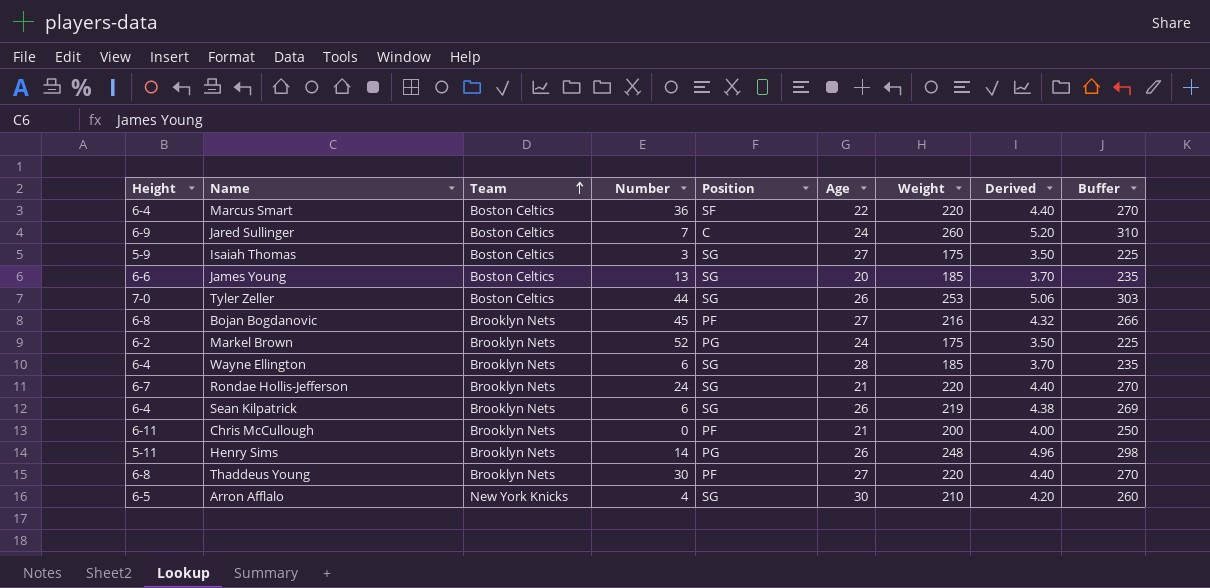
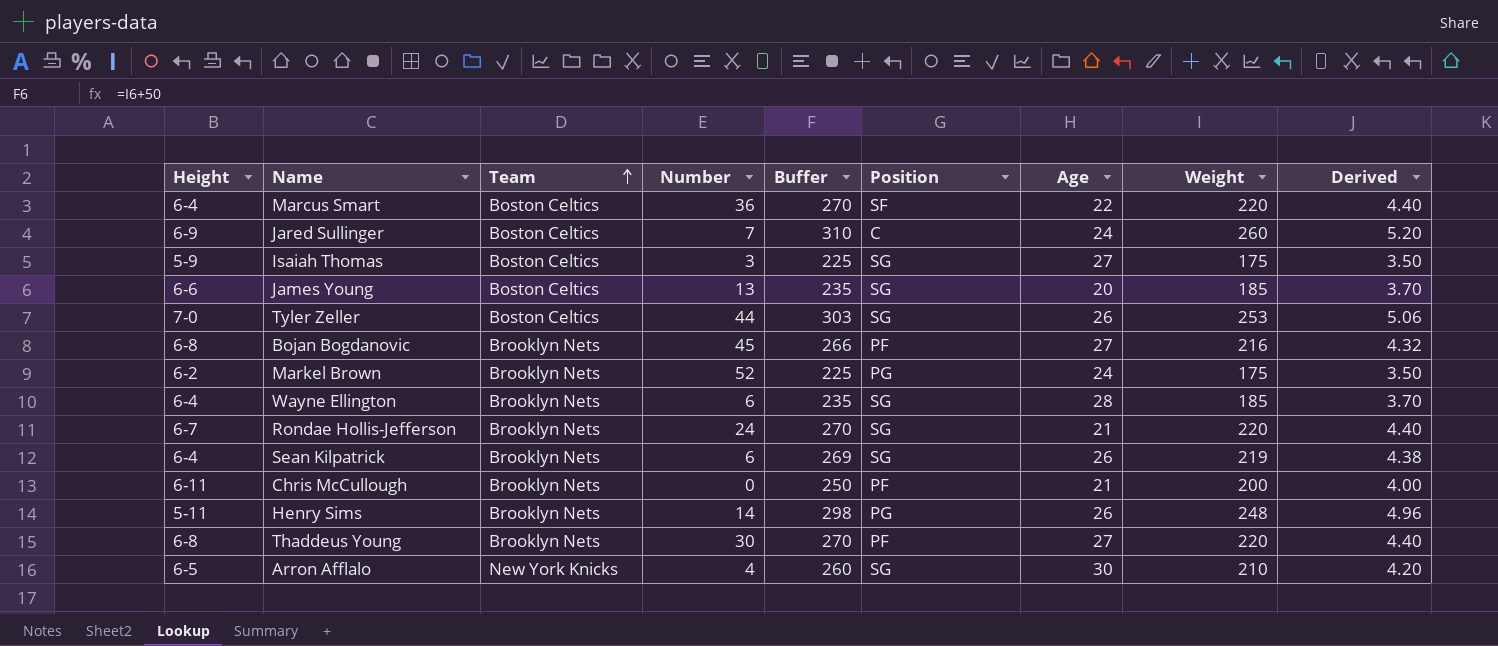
column Buffer | position: 9 -> 5

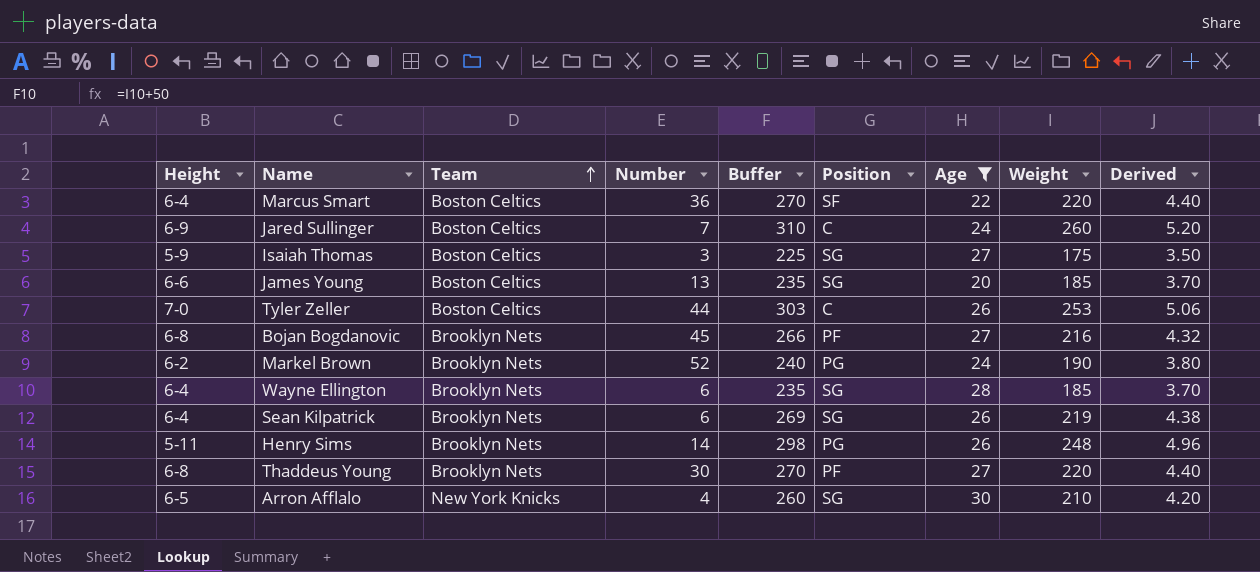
filter: none -> Age != 21
Tyler Zeller | Position: SG -> C
Markel Brown | Buffer: 225 -> 240
Markel Brown | Weight: 175 -> 190
Markel Brown | Derived: 3.50 -> 3.80

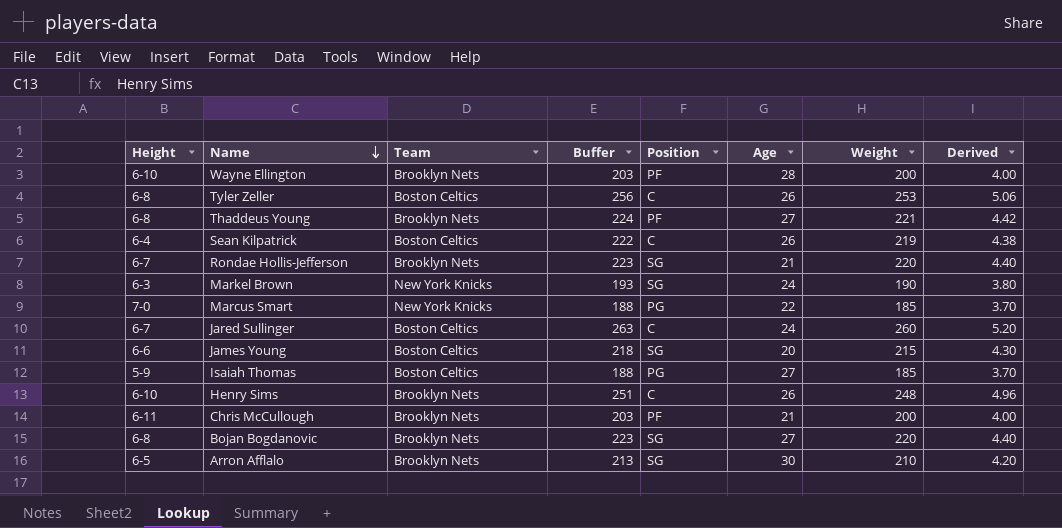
filter: Age != 21 -> none
row order: Team ascending -> Name descending
column Number | position: 4 -> none
column Buffer | formula: [Weight] + 50 -> [Weight] + 3
Wayne Ellington | Height: 6-4 -> 6-10
Wayne Ellington | Position: SG -> PF
Wayne Ellington | Weight: 185 -> 200
Wayne Ellington | Derived: 3.70 -> 4.00
Tyler Zeller | Height: 7-0 -> 6-8
Thaddeus Young | Weight: 220 -> 221
Thaddeus Young | Derived: 4.40 -> 4.42
Sean Kilpatrick | Team: Brooklyn Nets -> Boston Celtics
Sean Kilpatrick | Position: SG -> C
Markel Brown | Height: 6-2 -> 6-3
Markel Brown | Team: Brooklyn Nets -> New York Knicks
Markel Brown | Position: PG -> SG
Marcus Smart | Height: 6-4 -> 7-0
Marcus Smart | Team: Boston Celtics -> New York Knicks
Marcus Smart | Position: SF -> PG
Marcus Smart | Weight: 220 -> 185
Marcus Smart | Derived: 4.40 -> 3.70
Jared Sullinger | Height: 6-9 -> 6-7
James Young | Weight: 185 -> 215
James Young | Derived: 3.70 -> 4.30
Isaiah Thomas | Position: SG -> PG
Isaiah Thomas | Weight: 175 -> 185
Isaiah Thomas | Derived: 3.50 -> 3.70
Henry Sims | Height: 5-11 -> 6-10
Henry Sims | Position: PG -> C
Bojan Bogdanovic | Position: PF -> SG
Bojan Bogdanovic | Weight: 216 -> 220
Bojan Bogdanovic | Derived: 4.32 -> 4.40
Arron Afflalo | Team: New York Knicks -> Brooklyn Nets

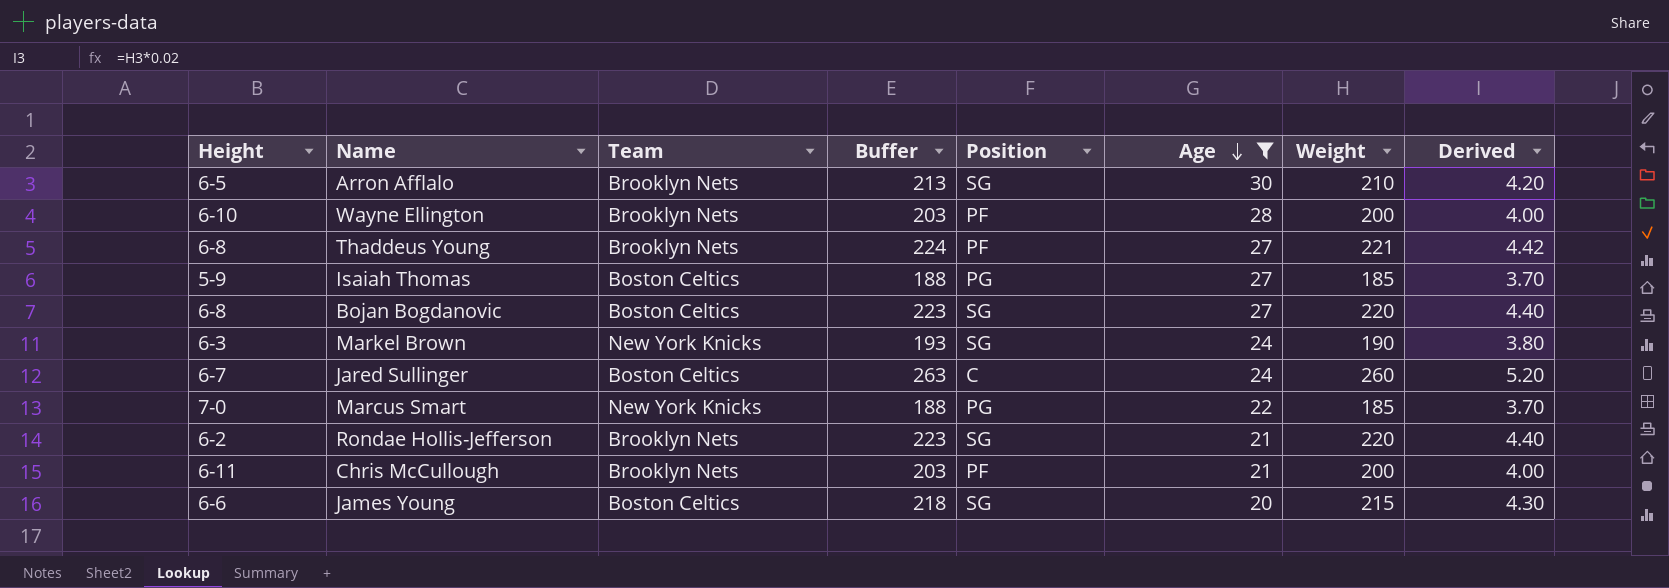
filter: none -> Age != 26
row order: Name descending -> Age descending
Bojan Bogdanovic | Team: Brooklyn Nets -> Boston Celtics
Rondae Hollis-Jefferson | Height: 6-7 -> 6-2

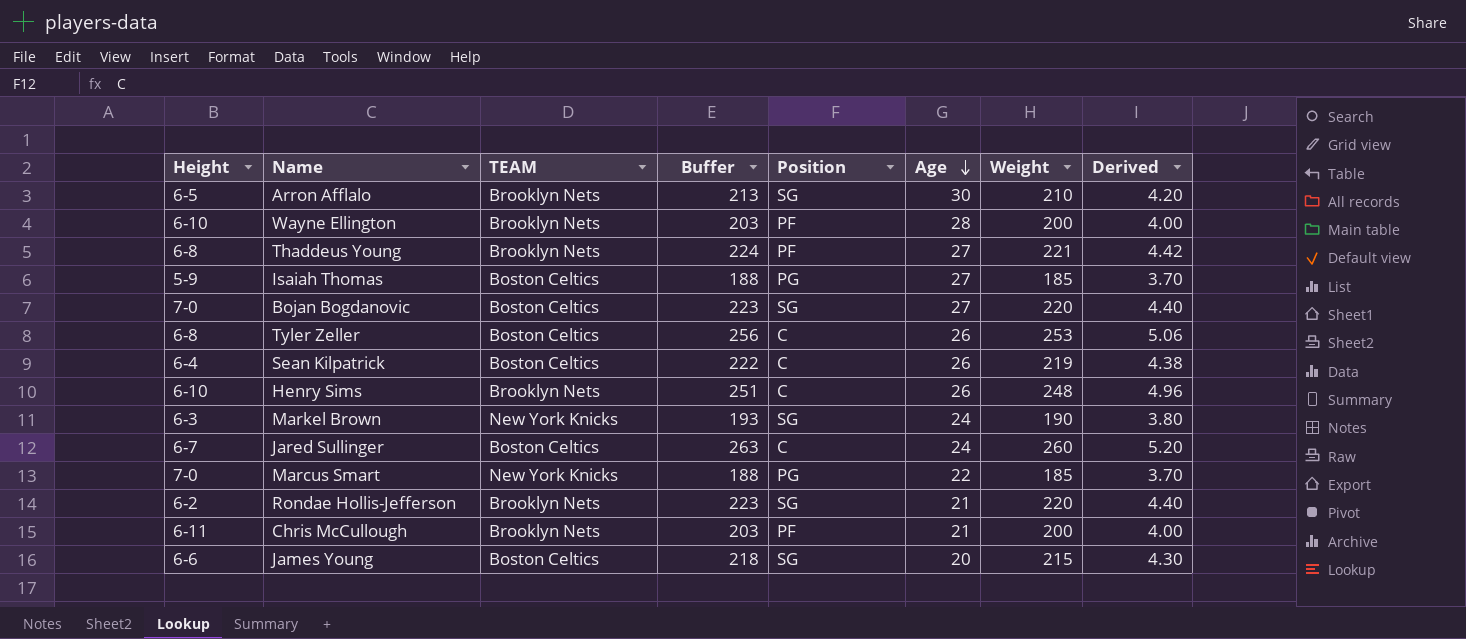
filter: Age != 26 -> none
column name: Team -> TEAM
Bojan Bogdanovic | Height: 6-8 -> 7-0

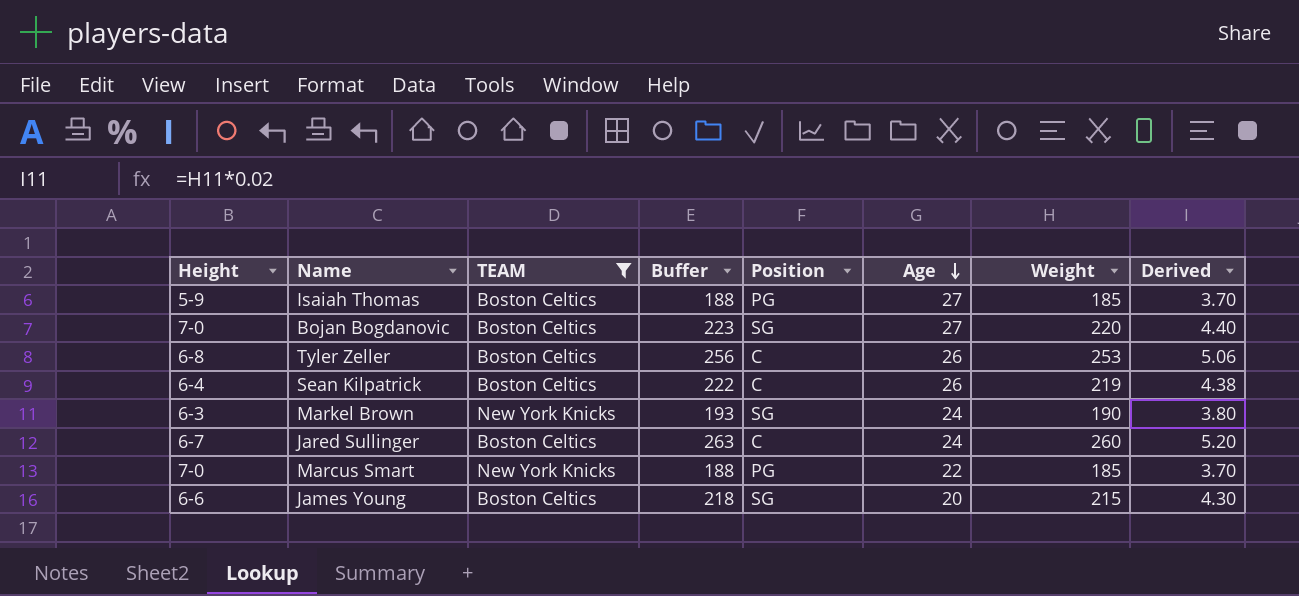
filter: none -> TEAM != Brooklyn Nets

